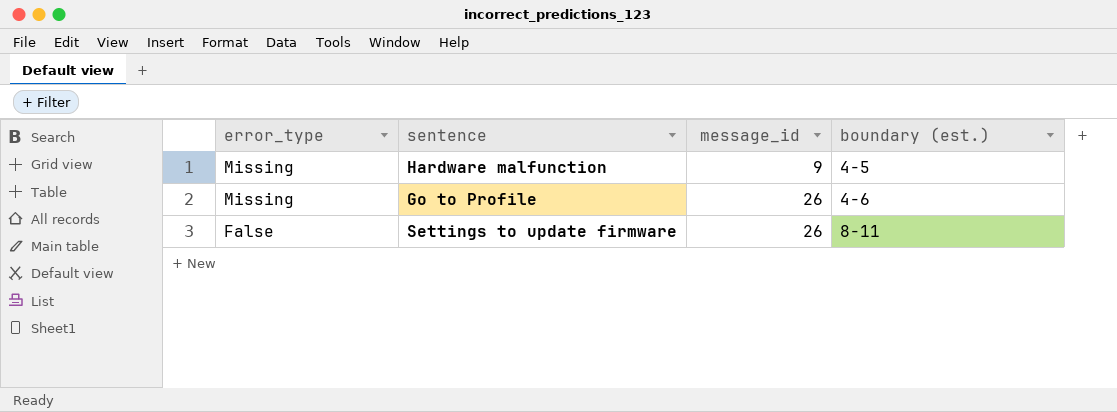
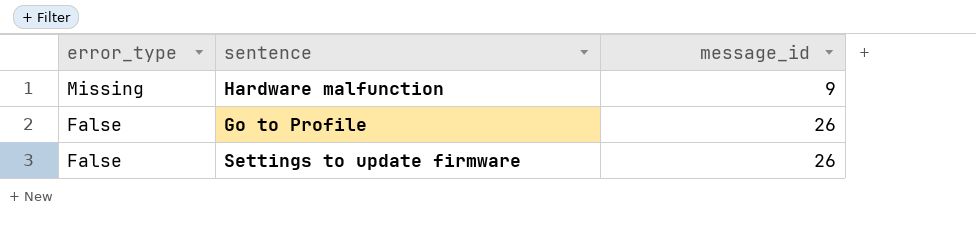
column boundary (est.) | position: 4 -> none
Go to Profile | error_type: Missing -> False

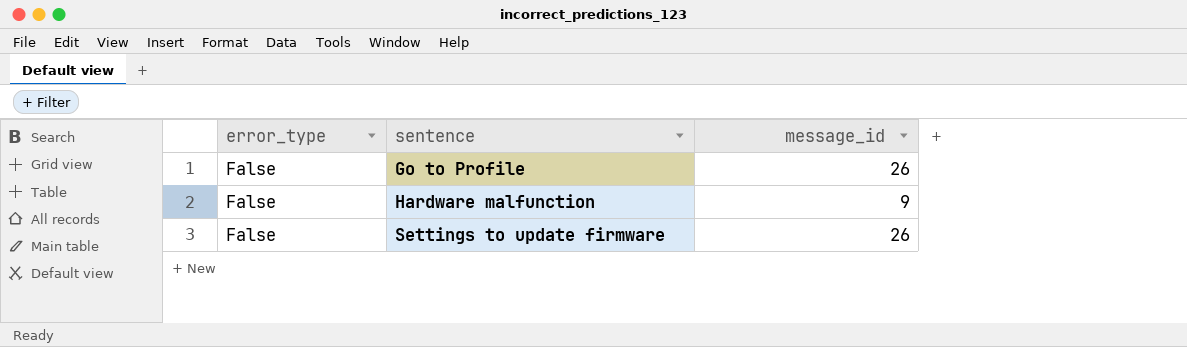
row order: error_type descending -> sentence ascending
Hardware malfunction | error_type: Missing -> False

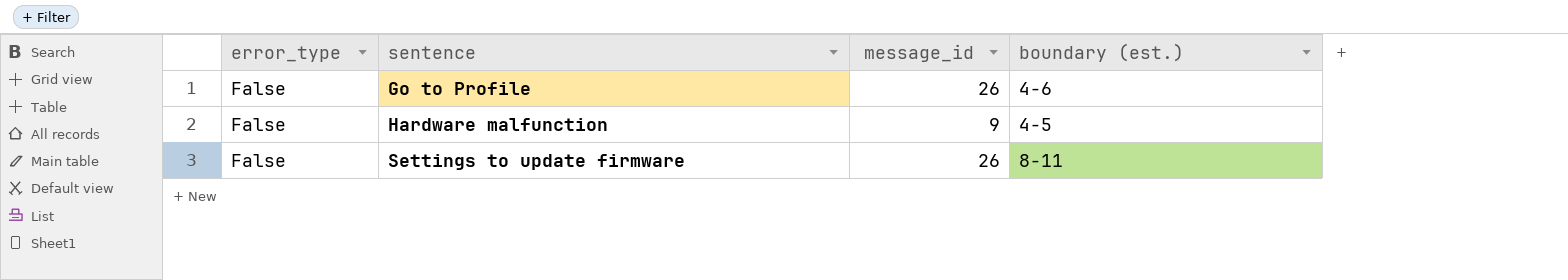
column boundary (est.) | position: none -> 4

